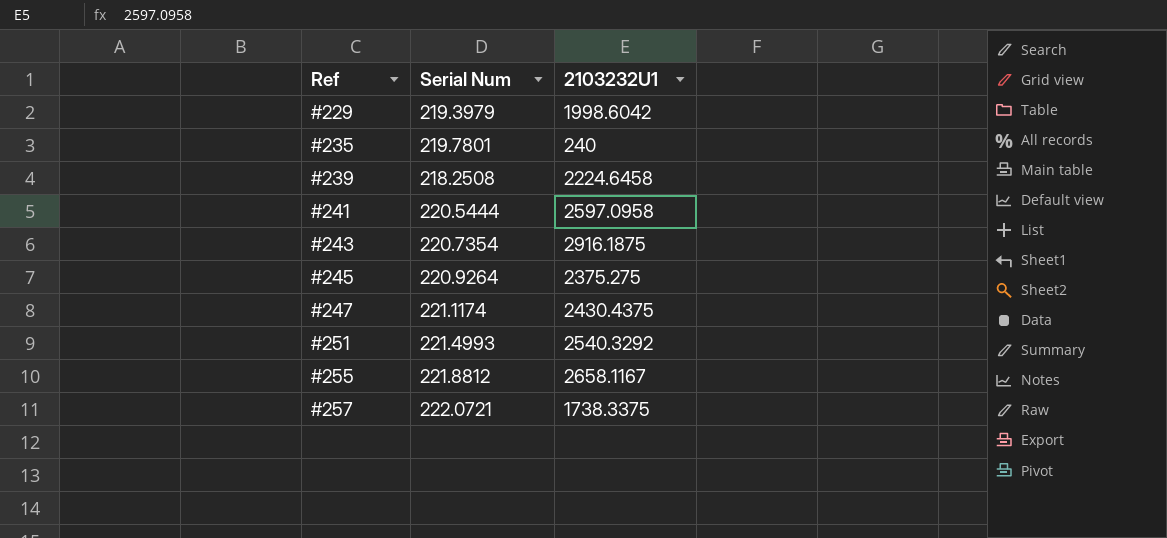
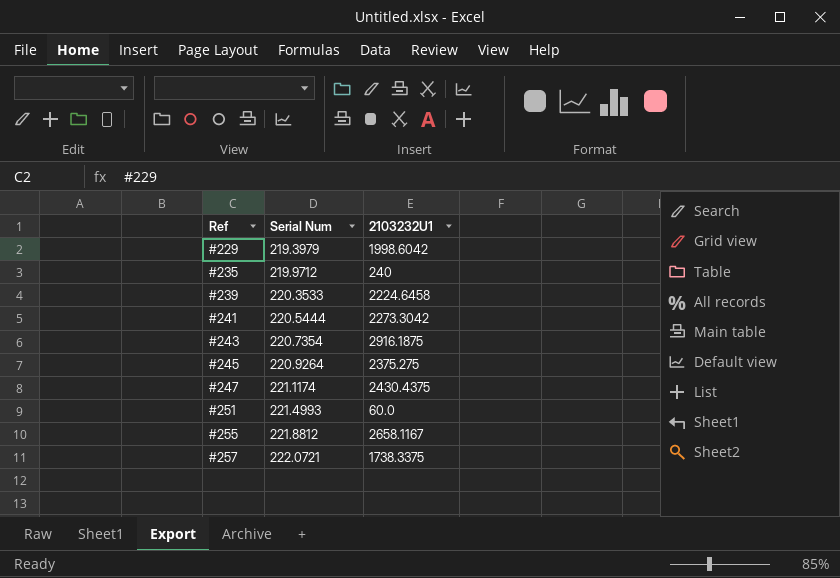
#235 | Serial Num: 219.7801 -> 219.9712
#239 | Serial Num: 218.2508 -> 220.3533
#241 | 2103232U1: 2597.0958 -> 2273.3042
#251 | 2103232U1: 2540.3292 -> 60.0

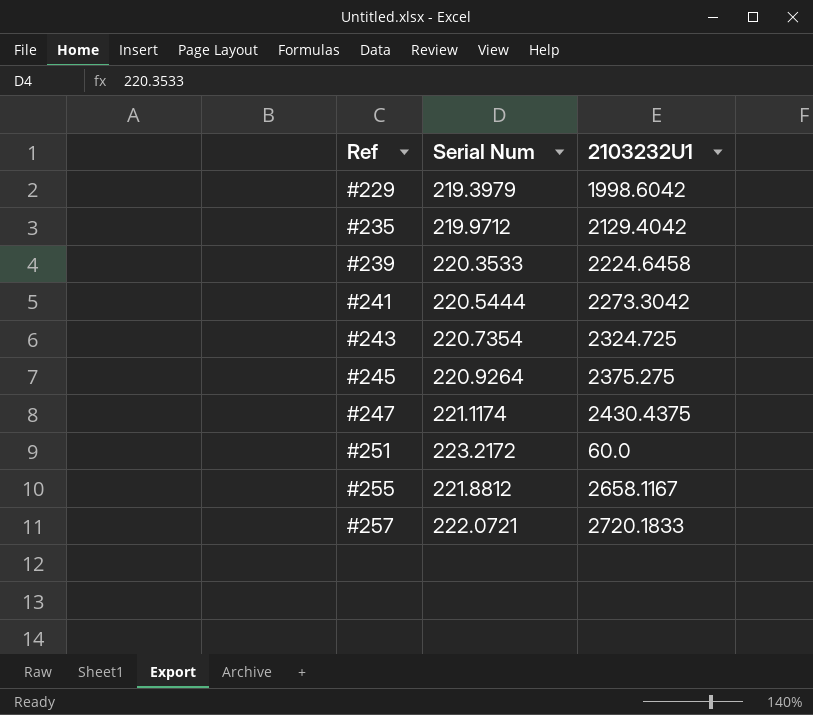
#235 | 2103232U1: 240 -> 2129.4042
#243 | 2103232U1: 2916.1875 -> 2324.725
#251 | Serial Num: 221.4993 -> 223.2172
#257 | 2103232U1: 1738.3375 -> 2720.1833

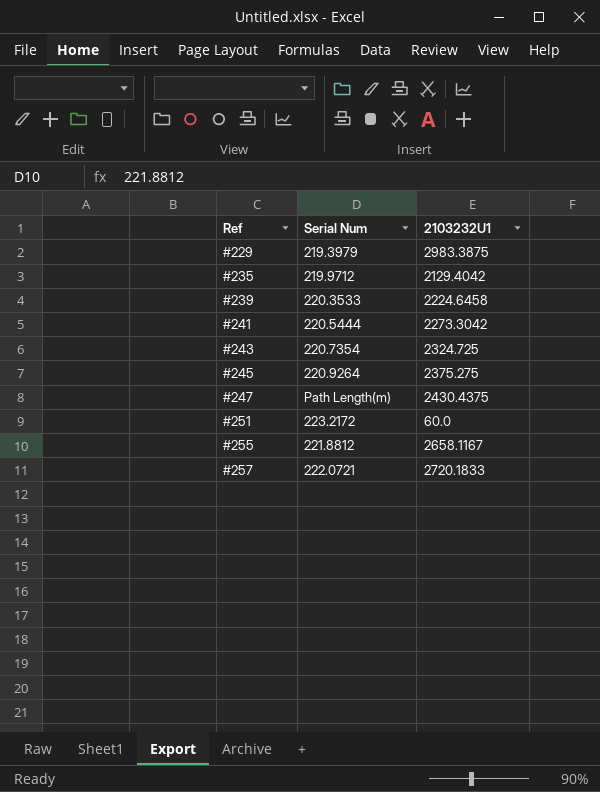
#229 | 2103232U1: 1998.6042 -> 2983.3875
#247 | Serial Num: 221.1174 -> Path Length(m)

